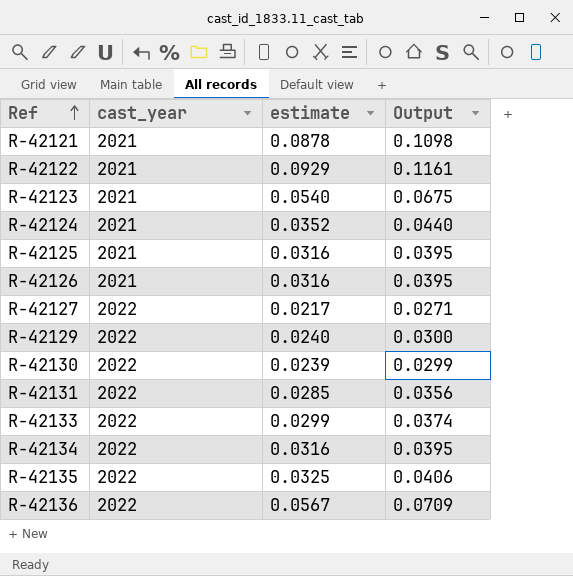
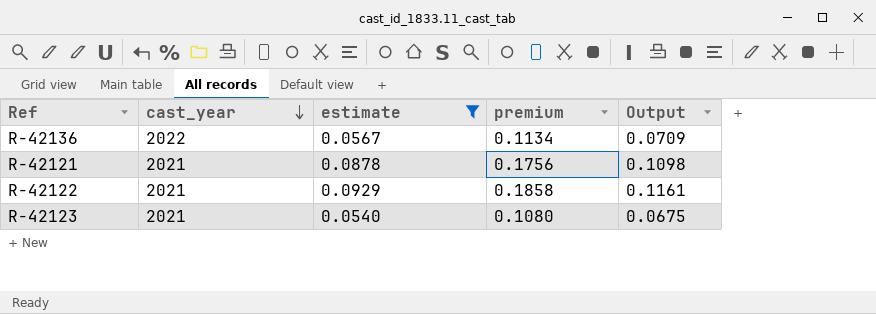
filter: none -> estimate >= 0.0540
row order: Ref ascending -> cast_year descending
column premium | formula: none -> [estimate] * 2

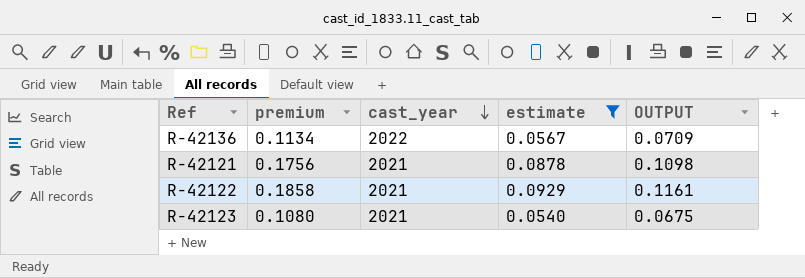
column premium | position: 4 -> 2
column name: Output -> OUTPUT

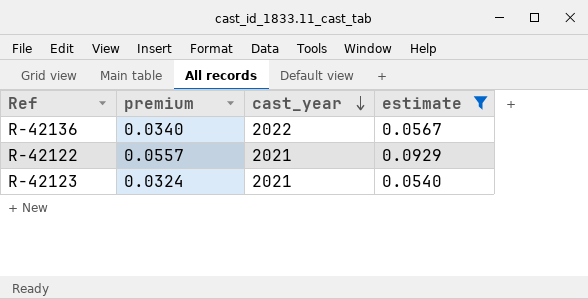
column OUTPUT | formula: [estimate] * 1.25 -> none
column premium | formula: [estimate] * 2 -> [estimate] * 0.6
row R-42121: 0.1756 | 2021 | 0.0878 | 0.1098 -> none

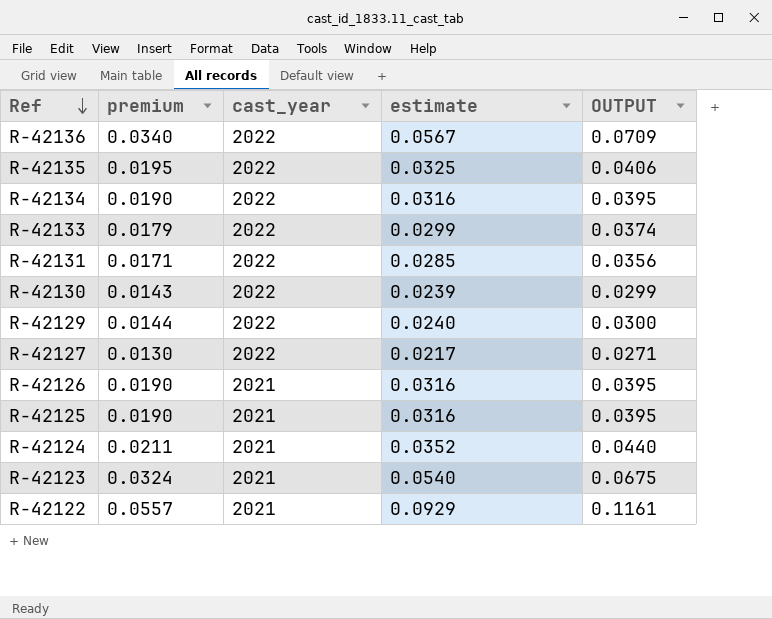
filter: estimate >= 0.0540 -> none
row order: cast_year descending -> Ref descending
column OUTPUT | formula: none -> [estimate] * 1.25

